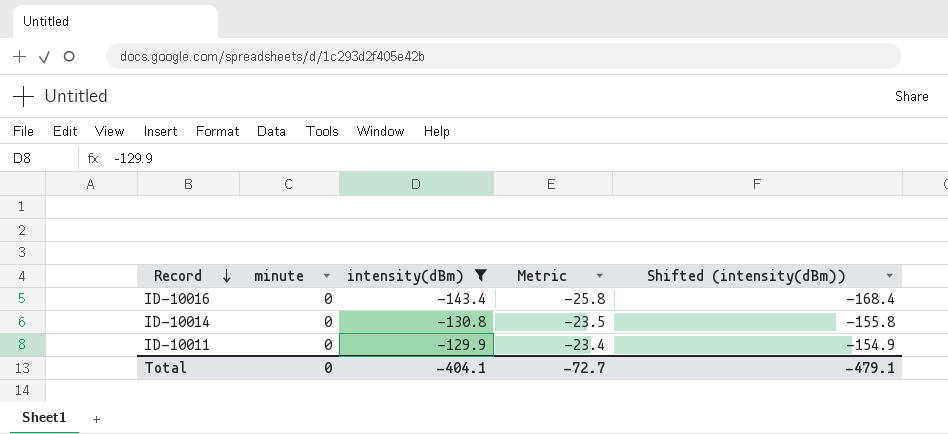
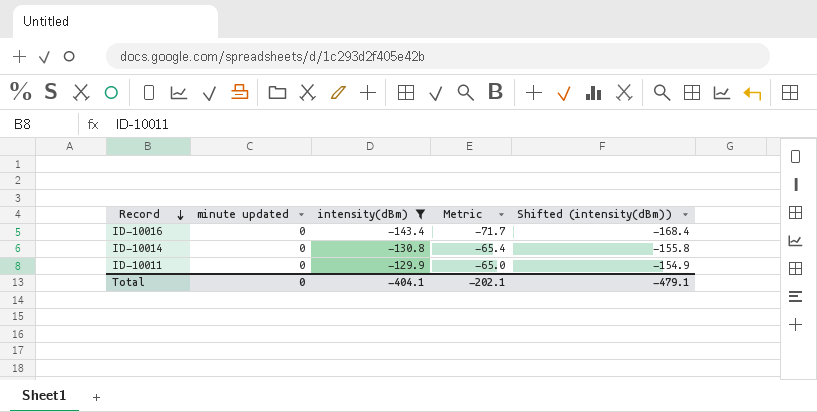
column name: minute -> minute updated
column Metric | formula: [intensity(dBm)] * 0.18 -> [intensity(dBm)] * 0.5
Total | Metric: -72.7 -> -202.1

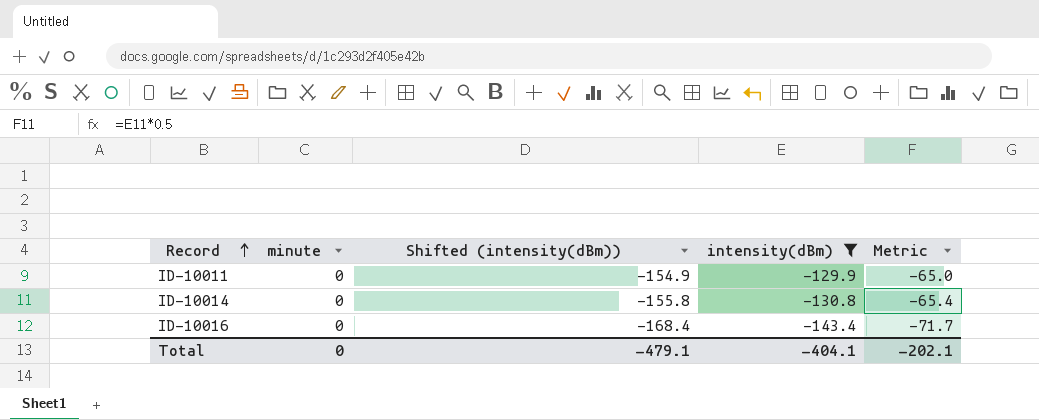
row order: Record descending -> Record ascending
column name: minute updated -> minute
column Shifted (intensity(dBm)) | position: 5 -> 3

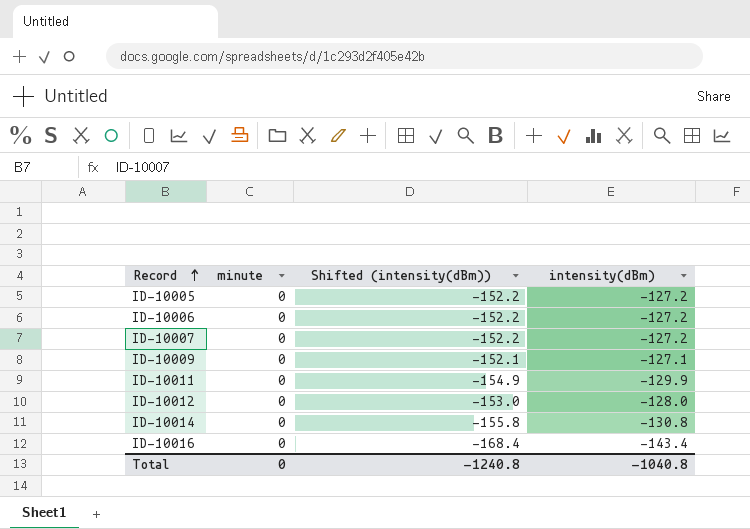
filter: intensity(dBm) <= -129.9 -> none
column Metric | formula: [intensity(dBm)] * 0.5 -> none
Total | Shifted (intensity(dBm)): -479.1 -> -1240.8
Total | intensity(dBm): -404.1 -> -1040.8

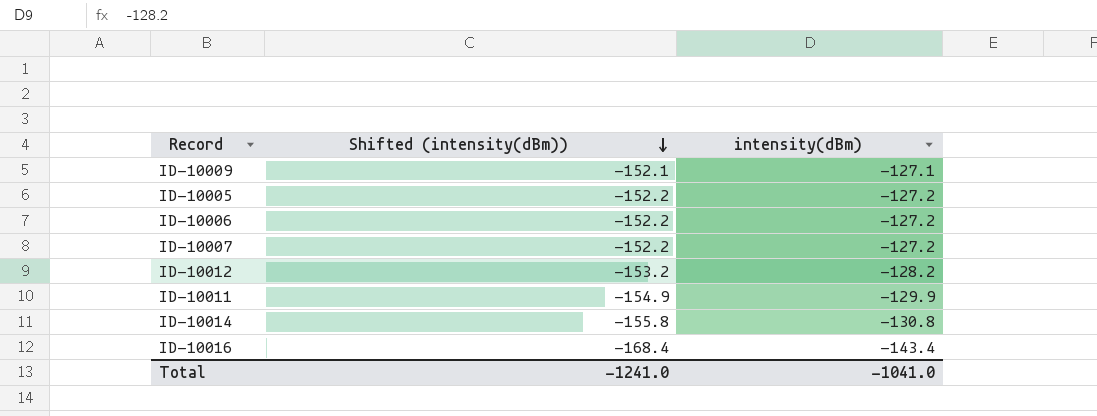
row order: Record ascending -> Shifted (intensity(dBm)) descending
column minute | position: 2 -> none
ID-10012 | Shifted (intensity(dBm)): -153.0 -> -153.2
ID-10012 | intensity(dBm): -128.0 -> -128.2
Total | Shifted (intensity(dBm)): -1240.8 -> -1241.0
Total | intensity(dBm): -1040.8 -> -1041.0

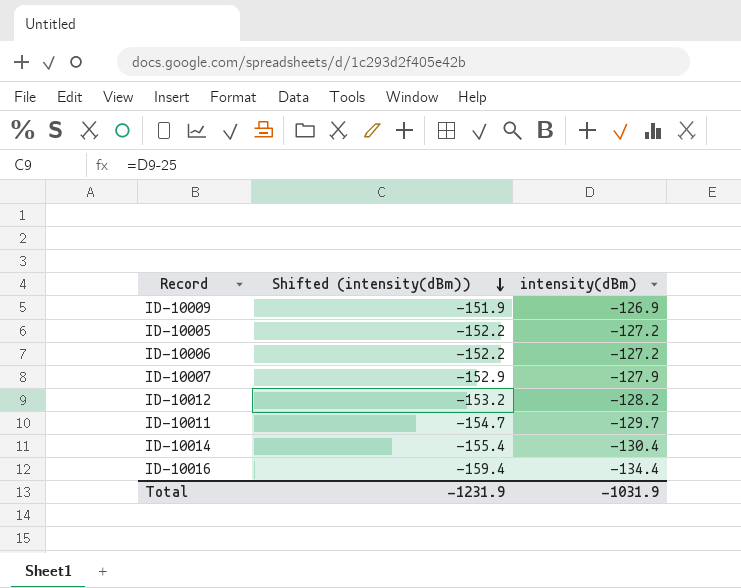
ID-10009 | Shifted (intensity(dBm)): -152.1 -> -151.9
ID-10009 | intensity(dBm): -127.1 -> -126.9
ID-10007 | Shifted (intensity(dBm)): -152.2 -> -152.9
ID-10007 | intensity(dBm): -127.2 -> -127.9
ID-10011 | Shifted (intensity(dBm)): -154.9 -> -154.7
ID-10011 | intensity(dBm): -129.9 -> -129.7
ID-10014 | Shifted (intensity(dBm)): -155.8 -> -155.4
ID-10014 | intensity(dBm): -130.8 -> -130.4
ID-10016 | Shifted (intensity(dBm)): -168.4 -> -159.4
ID-10016 | intensity(dBm): -143.4 -> -134.4
Total | Shifted (intensity(dBm)): -1241.0 -> -1231.9
Total | intensity(dBm): -1041.0 -> -1031.9

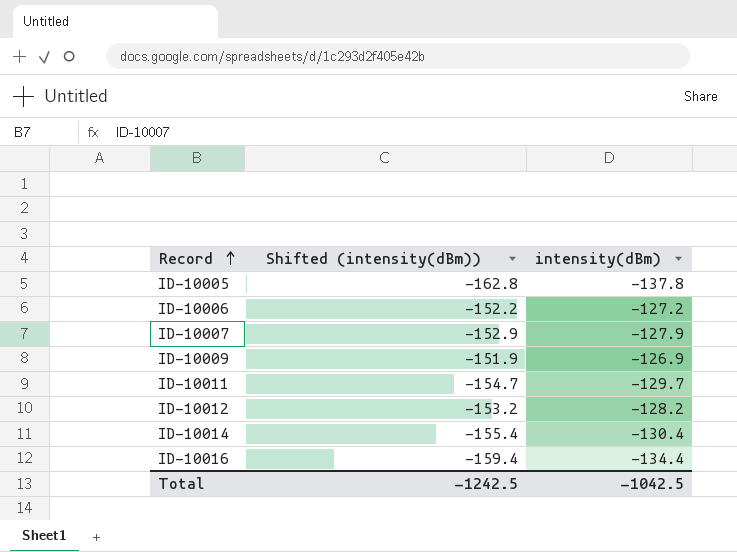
row order: Shifted (intensity(dBm)) descending -> Record ascending
ID-10005 | Shifted (intensity(dBm)): -152.2 -> -162.8
ID-10005 | intensity(dBm): -127.2 -> -137.8
Total | Shifted (intensity(dBm)): -1231.9 -> -1242.5
Total | intensity(dBm): -1031.9 -> -1042.5

